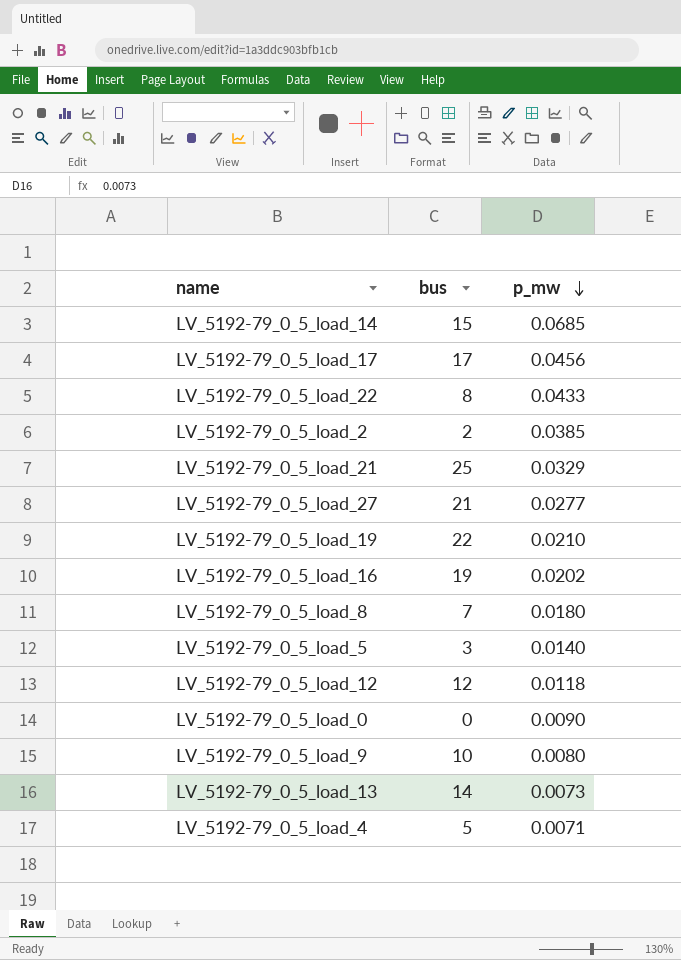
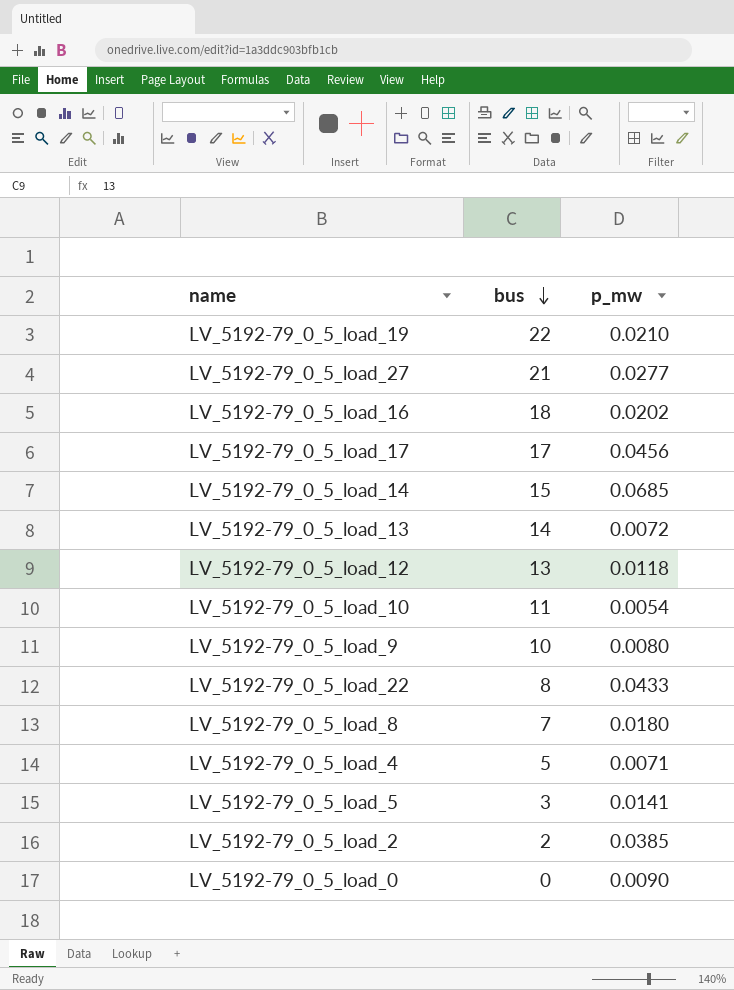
row order: p_mw descending -> bus descending
row LV_5192-79_0_5_load_21: 25 | 0.0329 -> none
LV_5192-79_0_5_load_16 | bus: 19 -> 18
LV_5192-79_0_5_load_13 | p_mw: 0.0073 -> 0.0072
LV_5192-79_0_5_load_12 | bus: 12 -> 13
row LV_5192-79_0_5_load_10: none -> 11 | 0.0054
LV_5192-79_0_5_load_5 | p_mw: 0.0140 -> 0.0141

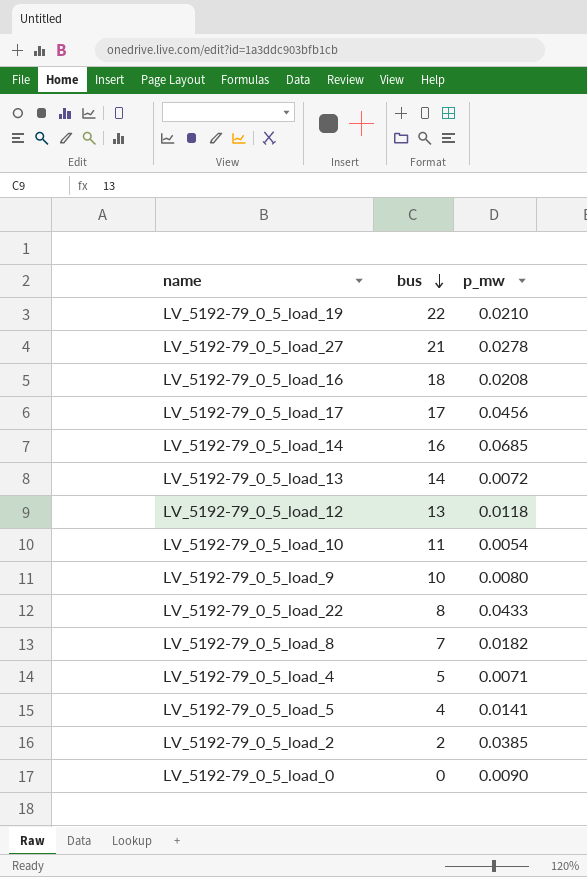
LV_5192-79_0_5_load_27 | p_mw: 0.0277 -> 0.0278
LV_5192-79_0_5_load_16 | p_mw: 0.0202 -> 0.0208
LV_5192-79_0_5_load_14 | bus: 15 -> 16
LV_5192-79_0_5_load_8 | p_mw: 0.0180 -> 0.0182
LV_5192-79_0_5_load_5 | bus: 3 -> 4

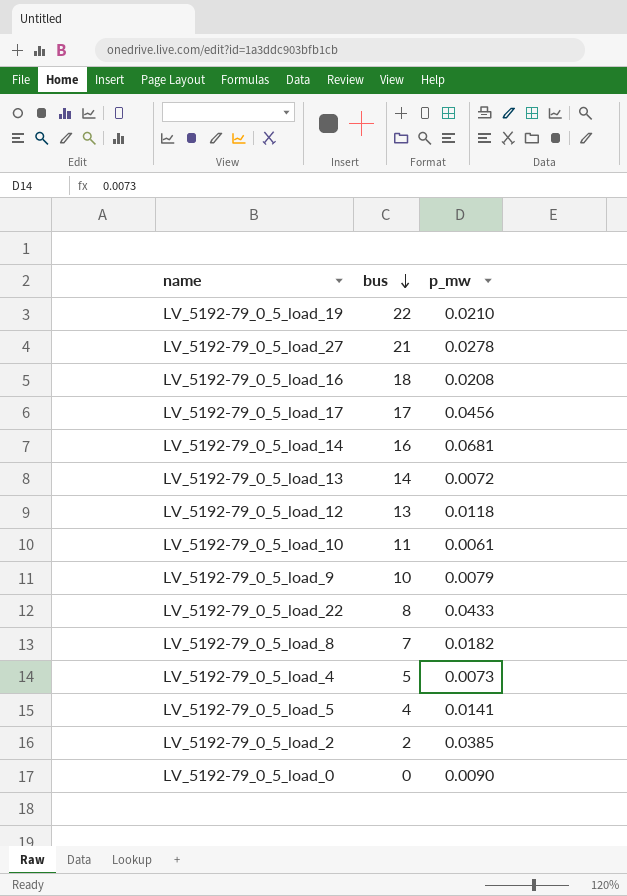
LV_5192-79_0_5_load_14 | p_mw: 0.0685 -> 0.0681
LV_5192-79_0_5_load_10 | p_mw: 0.0054 -> 0.0061
LV_5192-79_0_5_load_9 | p_mw: 0.0080 -> 0.0079
LV_5192-79_0_5_load_4 | p_mw: 0.0071 -> 0.0073

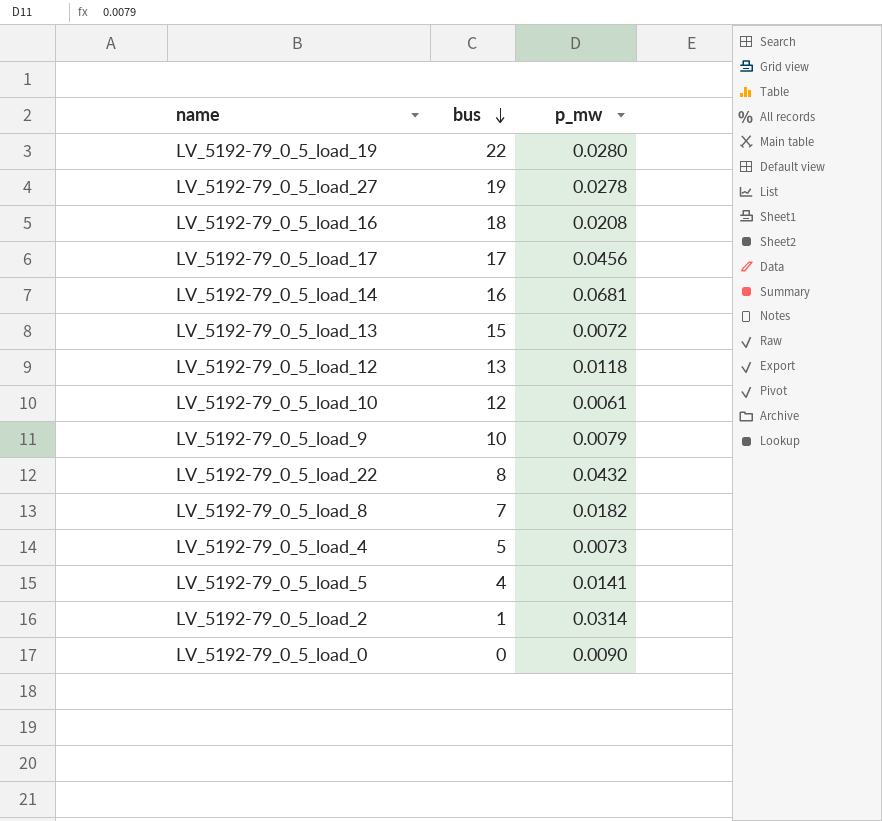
LV_5192-79_0_5_load_19 | p_mw: 0.0210 -> 0.0280
LV_5192-79_0_5_load_27 | bus: 21 -> 19
LV_5192-79_0_5_load_13 | bus: 14 -> 15
LV_5192-79_0_5_load_10 | bus: 11 -> 12
LV_5192-79_0_5_load_22 | p_mw: 0.0433 -> 0.0432
LV_5192-79_0_5_load_2 | bus: 2 -> 1
LV_5192-79_0_5_load_2 | p_mw: 0.0385 -> 0.0314

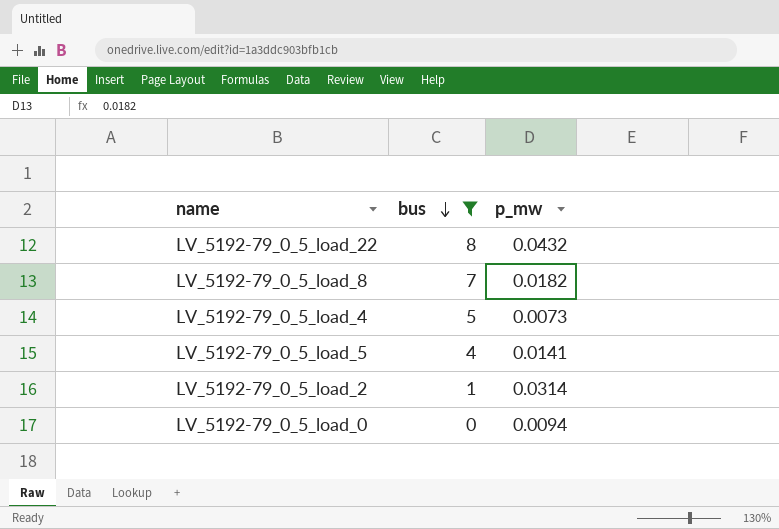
filter: none -> bus <= 8
LV_5192-79_0_5_load_0 | p_mw: 0.0090 -> 0.0094

